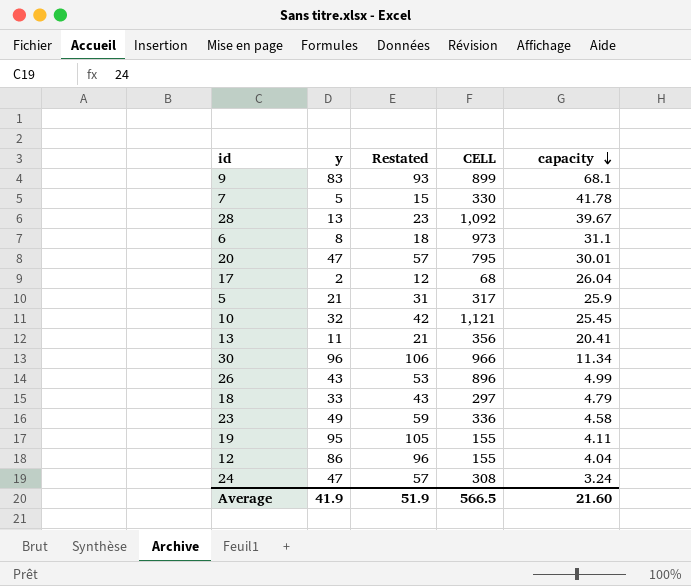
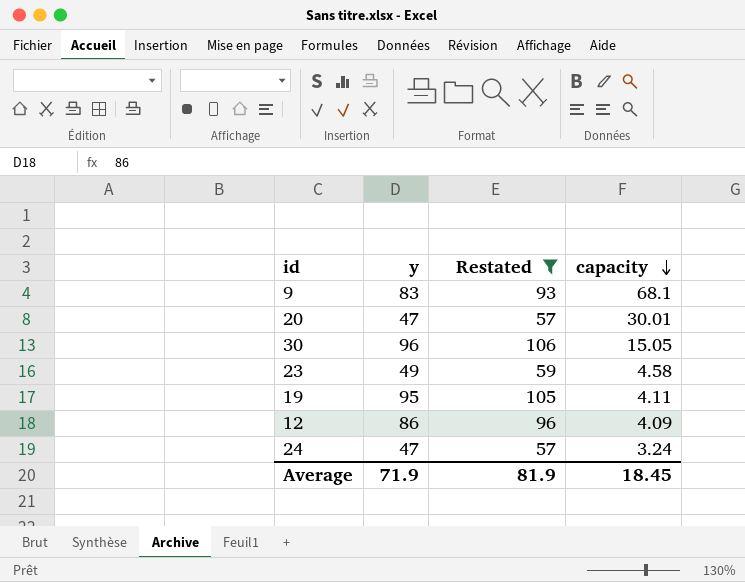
filter: none -> Restated >= 57
column CELL | position: 4 -> none
30 | capacity: 11.34 -> 15.05
12 | capacity: 4.04 -> 4.09
Average | y: 41.9 -> 71.9
Average | Restated: 51.9 -> 81.9
Average | capacity: 21.60 -> 18.45

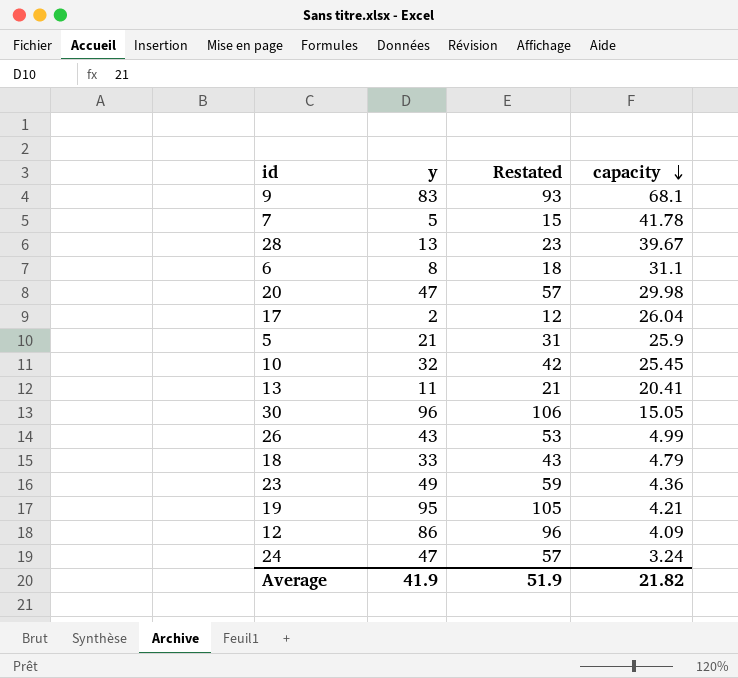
filter: Restated >= 57 -> none
20 | capacity: 30.01 -> 29.98
23 | capacity: 4.58 -> 4.36
19 | capacity: 4.11 -> 4.21
Average | y: 71.9 -> 41.9
Average | Restated: 81.9 -> 51.9
Average | capacity: 18.45 -> 21.82

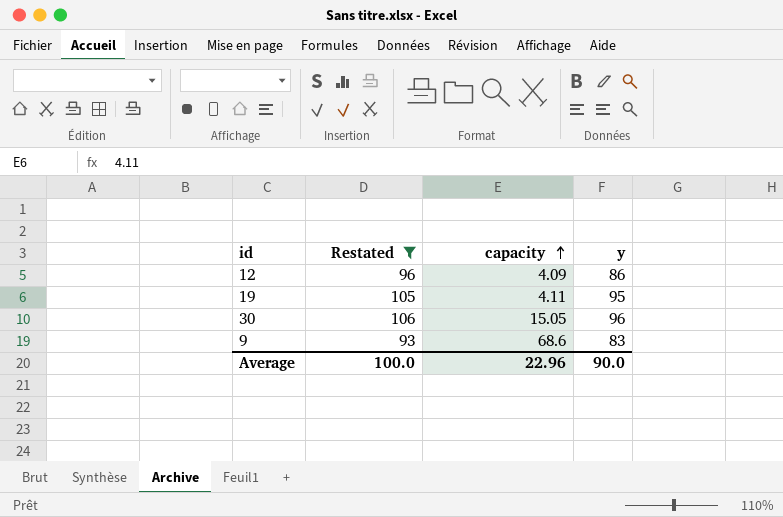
filter: none -> Restated >= 93
row order: capacity descending -> capacity ascending
column y | position: 2 -> 4
19 | capacity: 4.21 -> 4.11
9 | capacity: 68.1 -> 68.6
Average | Restated: 51.9 -> 100.0
Average | capacity: 21.82 -> 22.96
Average | y: 41.9 -> 90.0

